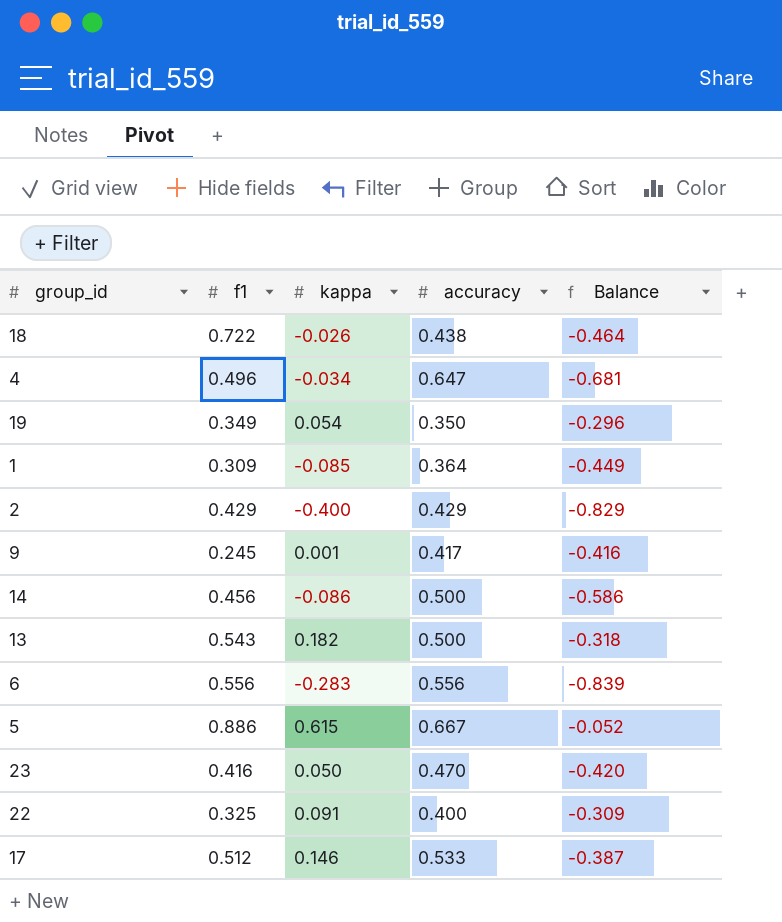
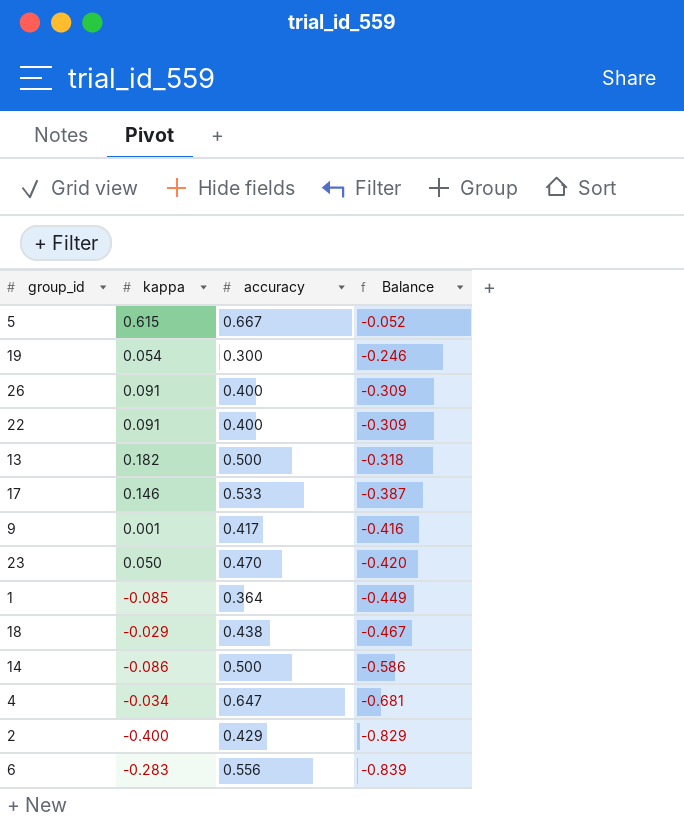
row order: none -> Balance descending
column f1 | position: 2 -> none
19 | accuracy: 0.350 -> 0.300
19 | Balance: -0.296 -> -0.246
row 26: none -> 0.091 | 0.400 | -0.309
18 | kappa: -0.026 -> -0.029
18 | Balance: -0.464 -> -0.467

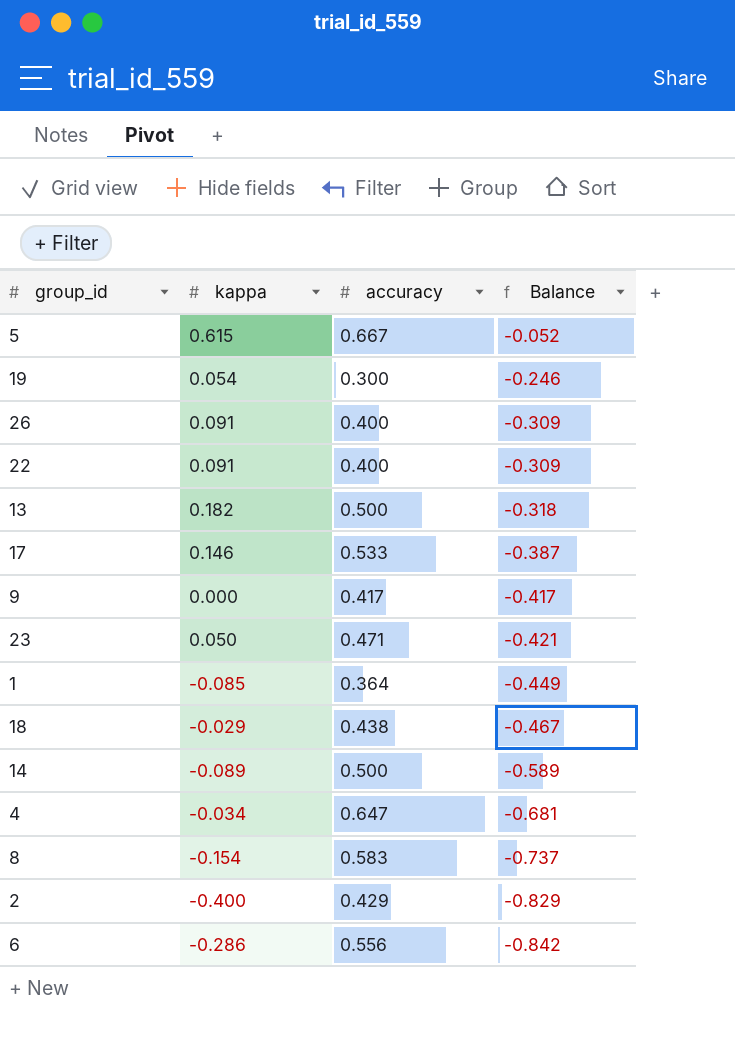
9 | kappa: 0.001 -> 0.000
9 | Balance: -0.416 -> -0.417
23 | accuracy: 0.470 -> 0.471
23 | Balance: -0.420 -> -0.421
14 | kappa: -0.086 -> -0.089
14 | Balance: -0.586 -> -0.589
row 8: none -> -0.154 | 0.583 | -0.737
6 | kappa: -0.283 -> -0.286
6 | Balance: -0.839 -> -0.842

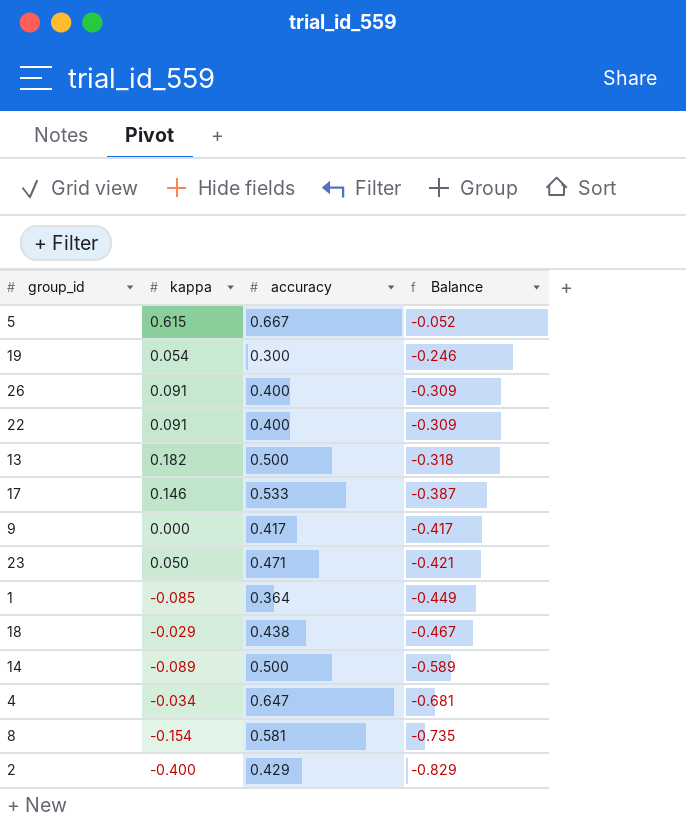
row 6: -0.286 | 0.556 | -0.842 -> none
8 | accuracy: 0.583 -> 0.581
8 | Balance: -0.737 -> -0.735

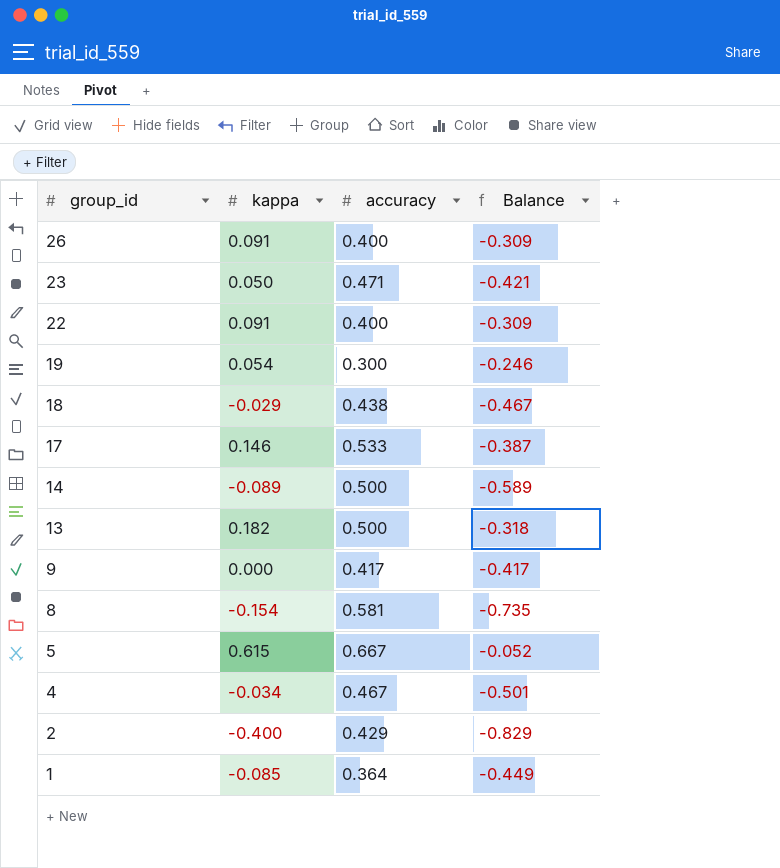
row order: Balance descending -> group_id descending
4 | accuracy: 0.647 -> 0.467
4 | Balance: -0.681 -> -0.501

